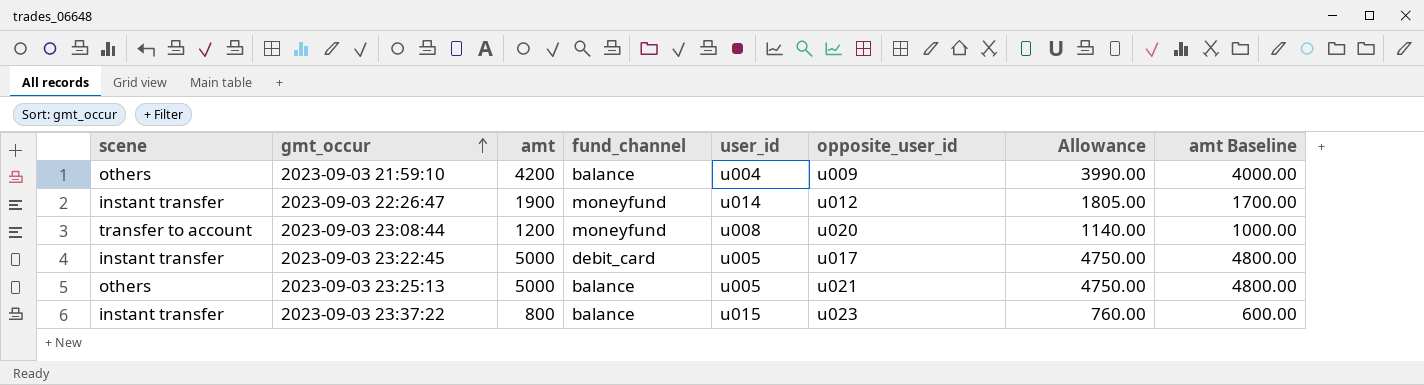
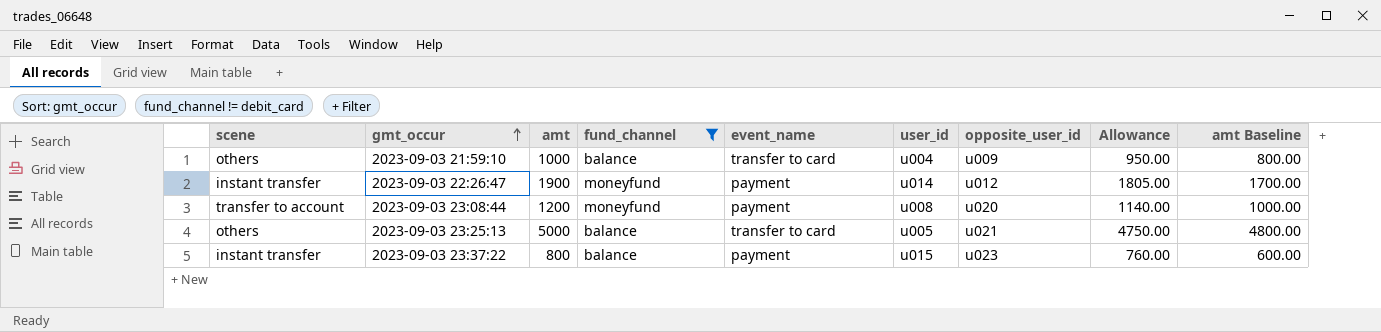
filter: none -> fund_channel != debit_card
column event_name | position: none -> 5
2023-09-03 21:59:10 | amt: 4200 -> 1000
2023-09-03 21:59:10 | Allowance: 3990.00 -> 950.00
2023-09-03 21:59:10 | amt Baseline: 4000.00 -> 800.00

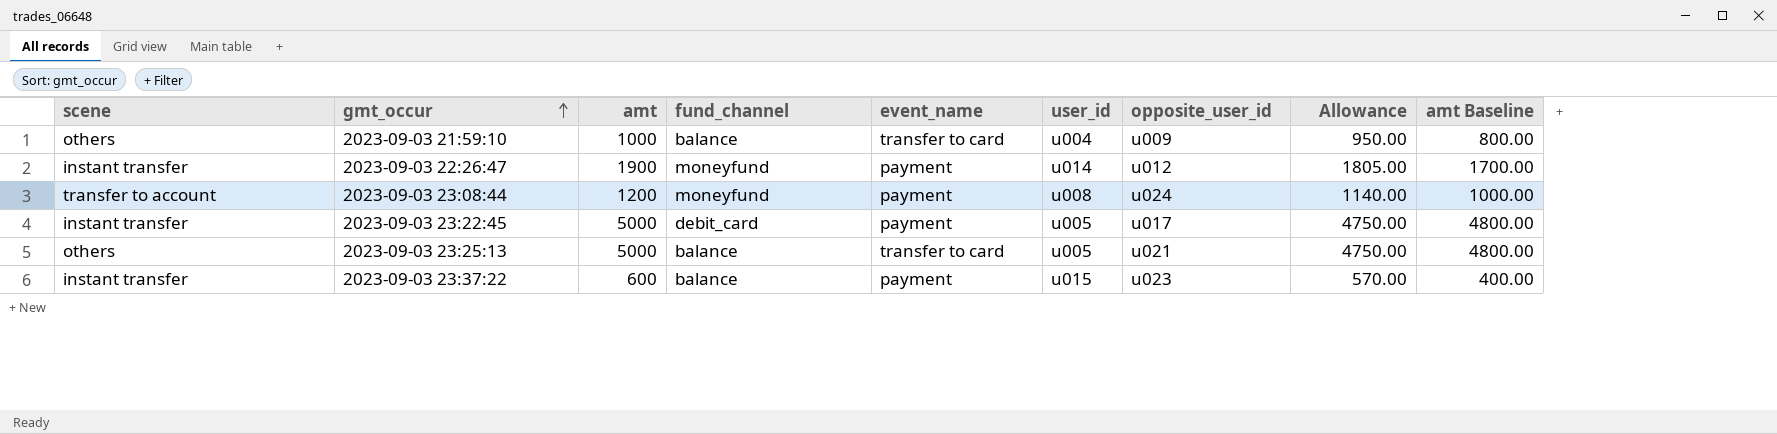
filter: fund_channel != debit_card -> none
2023-09-03 23:08:44 | opposite_user_id: u020 -> u024
2023-09-03 23:37:22 | amt: 800 -> 600
2023-09-03 23:37:22 | Allowance: 760.00 -> 570.00
2023-09-03 23:37:22 | amt Baseline: 600.00 -> 400.00

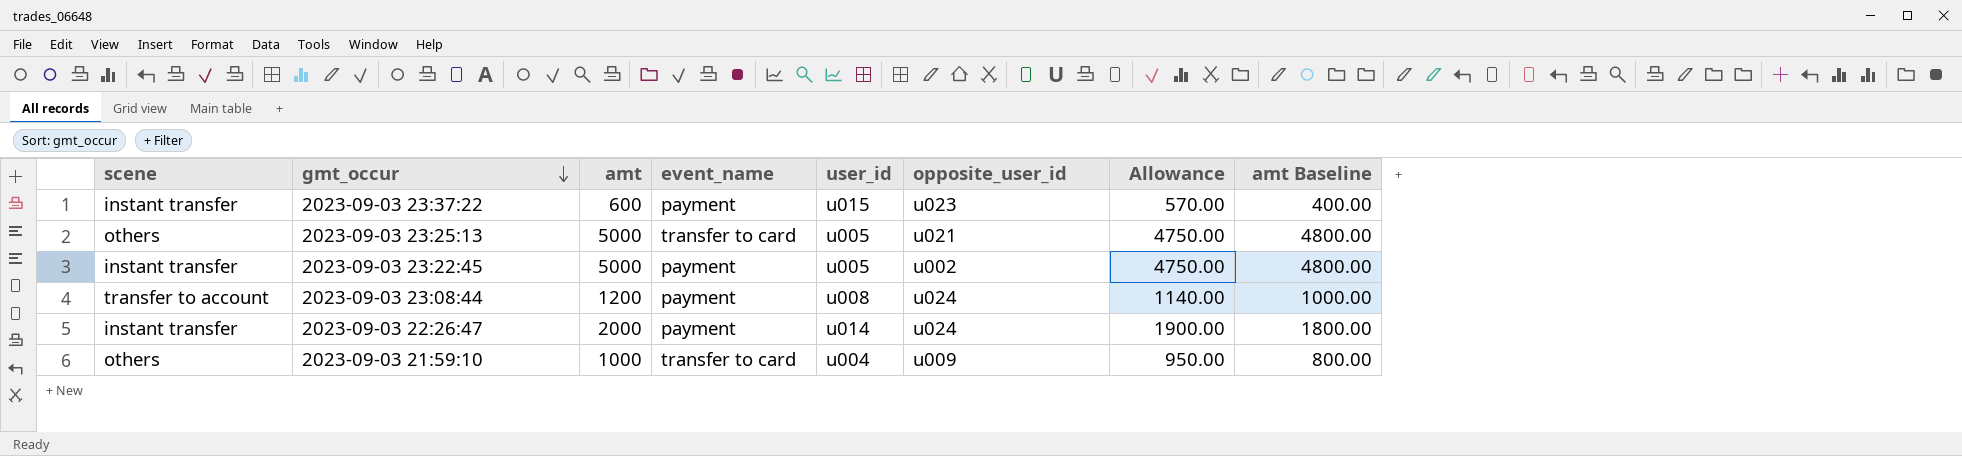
row order: gmt_occur ascending -> gmt_occur descending
column fund_channel | position: 4 -> none
2023-09-03 23:22:45 | opposite_user_id: u017 -> u002
2023-09-03 22:26:47 | amt: 1900 -> 2000
2023-09-03 22:26:47 | opposite_user_id: u012 -> u024
2023-09-03 22:26:47 | Allowance: 1805.00 -> 1900.00
2023-09-03 22:26:47 | amt Baseline: 1700.00 -> 1800.00

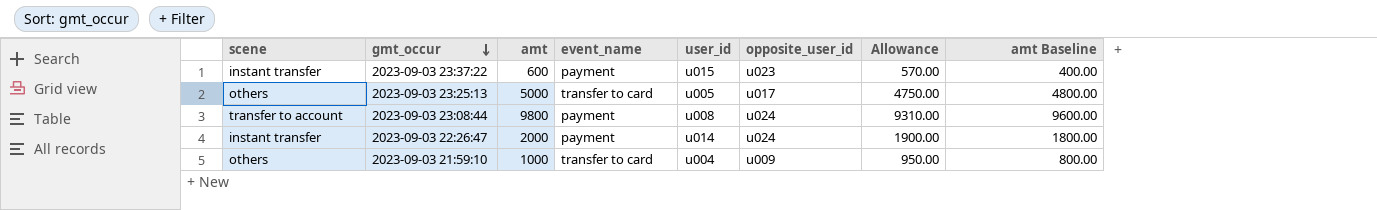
row 2023-09-03 23:22:45: instant transfer | 5000 | payment | u005 | u002 | 4750.00 | 4800.00 -> none
2023-09-03 23:25:13 | opposite_user_id: u021 -> u017
2023-09-03 23:08:44 | amt: 1200 -> 9800
2023-09-03 23:08:44 | Allowance: 1140.00 -> 9310.00
2023-09-03 23:08:44 | amt Baseline: 1000.00 -> 9600.00

